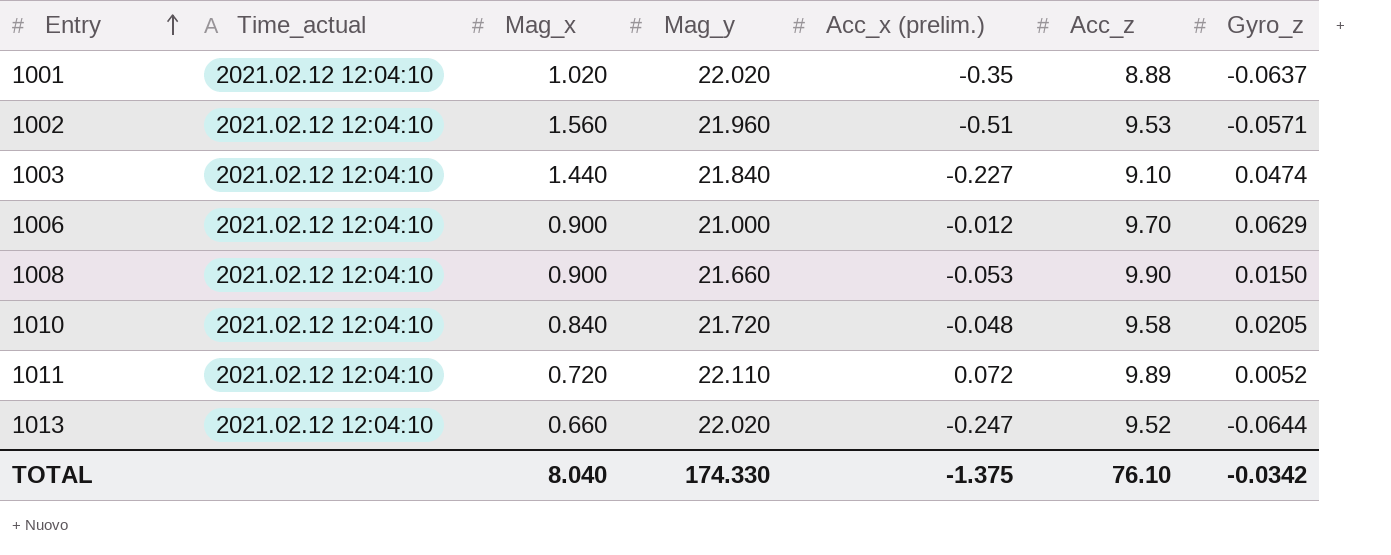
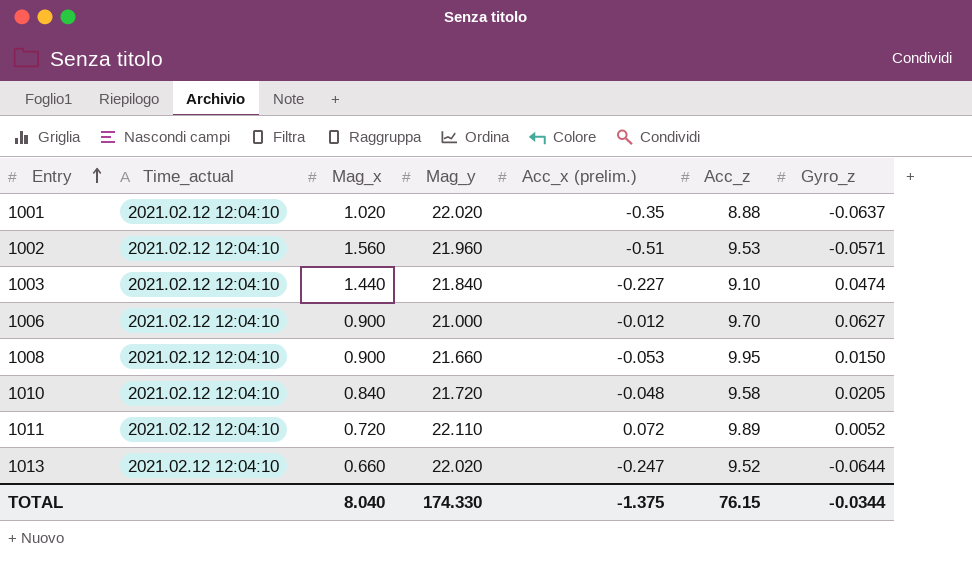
1006 | Gyro_z: 0.0629 -> 0.0627
1008 | Acc_z: 9.90 -> 9.95
TOTAL | Acc_z: 76.10 -> 76.15
TOTAL | Gyro_z: -0.0342 -> -0.0344

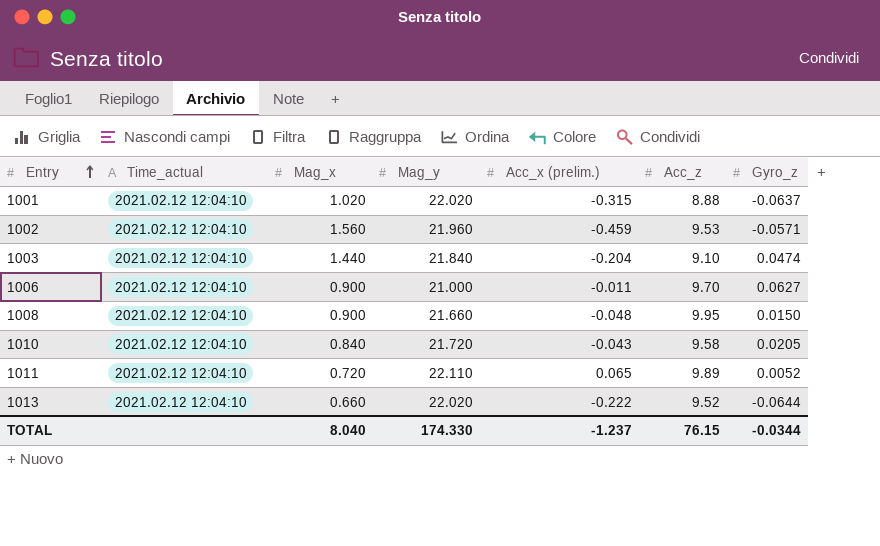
1001 | Acc_x (prelim.): -0.35 -> -0.315
1002 | Acc_x (prelim.): -0.51 -> -0.459
1003 | Acc_x (prelim.): -0.227 -> -0.204
1006 | Acc_x (prelim.): -0.012 -> -0.011
1008 | Acc_x (prelim.): -0.053 -> -0.048
1010 | Acc_x (prelim.): -0.048 -> -0.043
1011 | Acc_x (prelim.): 0.072 -> 0.065
1013 | Acc_x (prelim.): -0.247 -> -0.222
TOTAL | Acc_x (prelim.): -1.375 -> -1.237

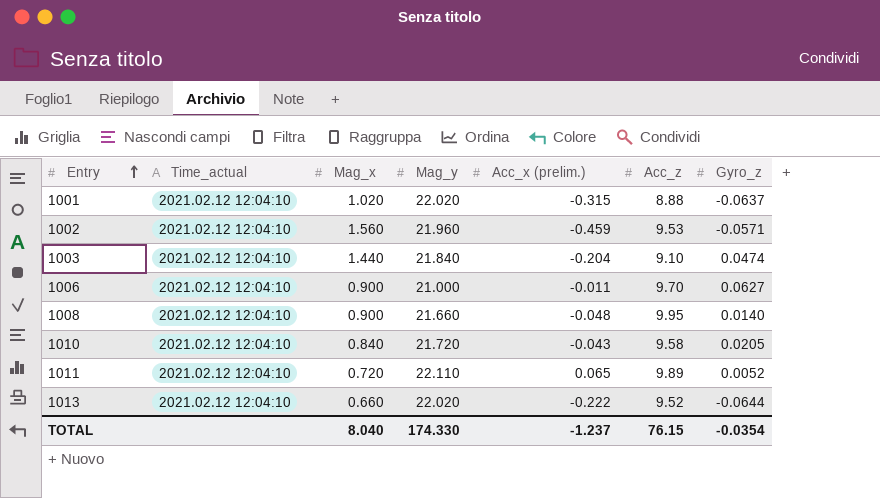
1008 | Gyro_z: 0.0150 -> 0.0140
TOTAL | Gyro_z: -0.0344 -> -0.0354

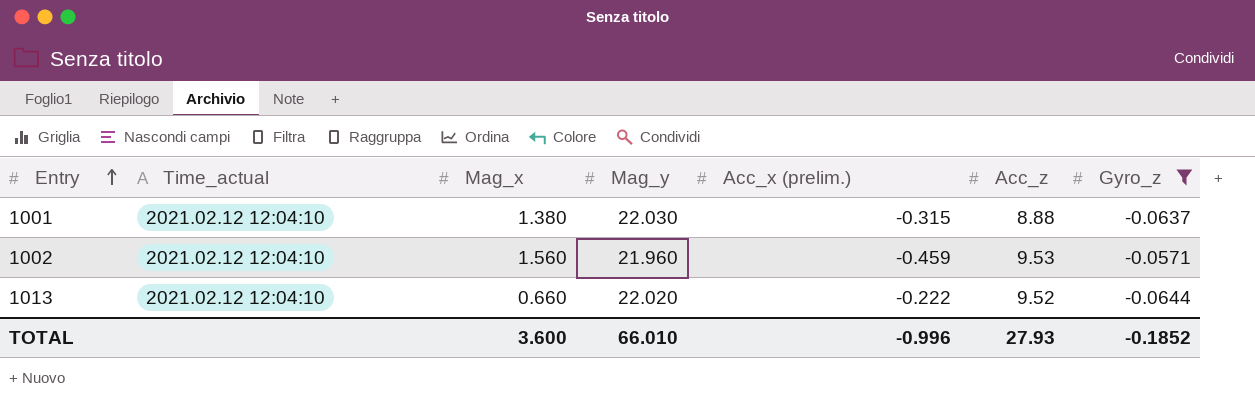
filter: none -> Gyro_z <= -0.0571
1001 | Mag_x: 1.020 -> 1.380
1001 | Mag_y: 22.020 -> 22.030
TOTAL | Mag_x: 8.040 -> 3.600
TOTAL | Mag_y: 174.330 -> 66.010
TOTAL | Acc_x (prelim.): -1.237 -> -0.996
TOTAL | Acc_z: 76.15 -> 27.93
TOTAL | Gyro_z: -0.0354 -> -0.1852

